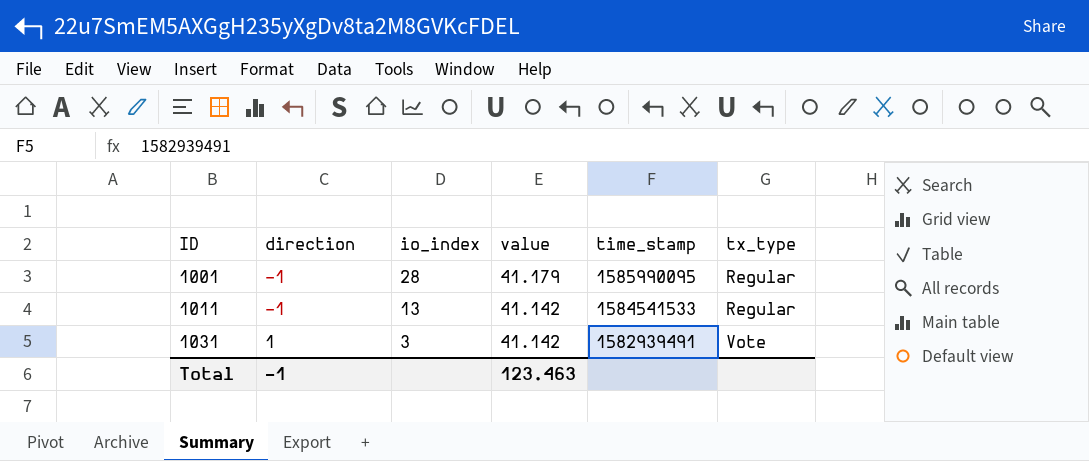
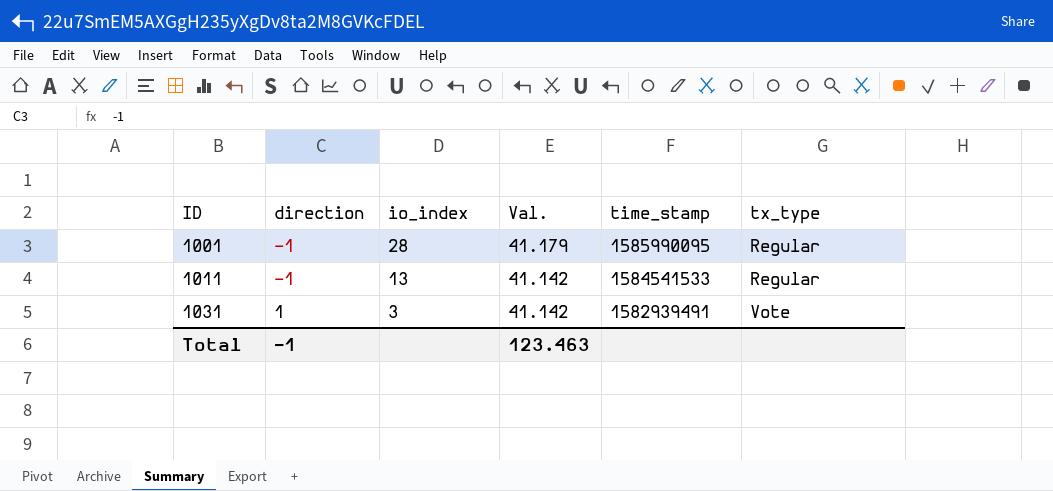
column name: value -> Val.

